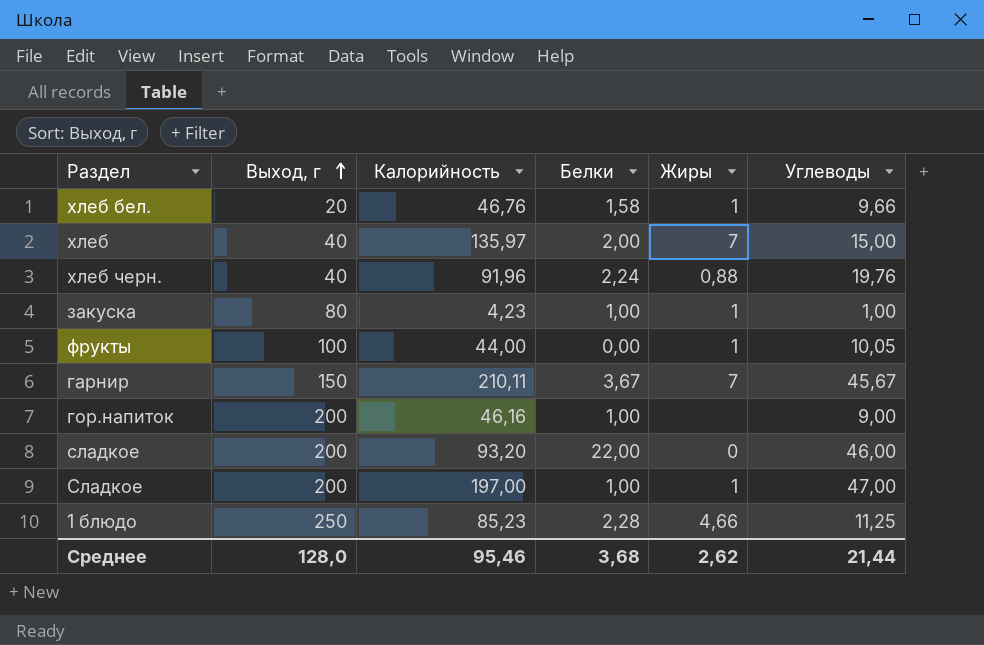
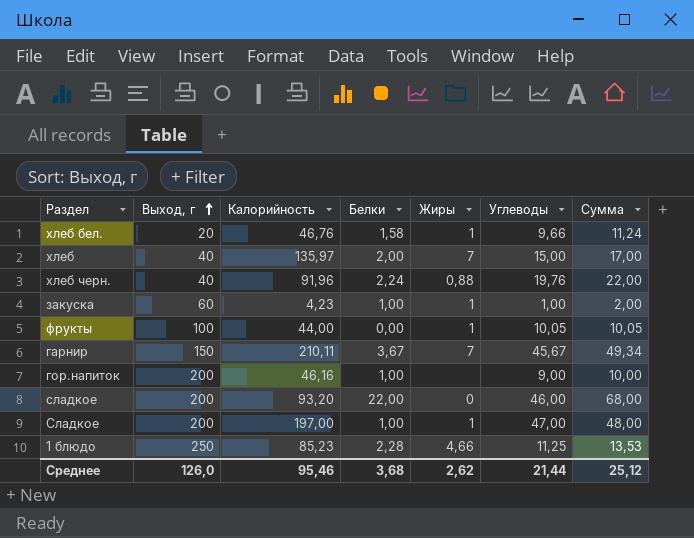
column Сумма | formula: none -> [Белки] + [Углеводы]
закуска | Выход, г: 80 -> 60
Среднее | Выход, г: 128,0 -> 126,0

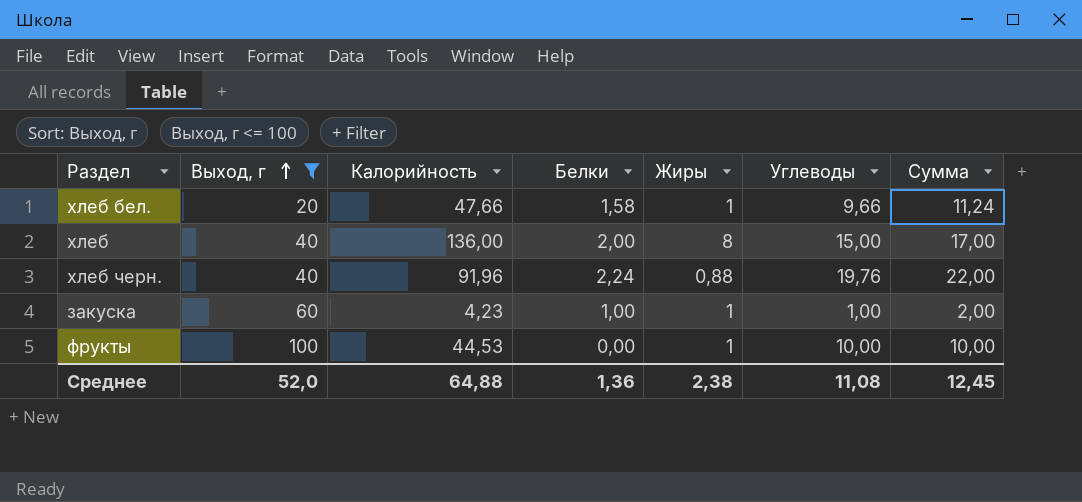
filter: none -> Выход, г <= 100
хлеб бел. | Калорийность: 46,76 -> 47,66
хлеб | Калорийность: 135,97 -> 136,00
хлеб | Жиры: 7 -> 8
фрукты | Калорийность: 44,00 -> 44,53
фрукты | Углеводы: 10,05 -> 10,00
фрукты | Сумма: 10,05 -> 10,00
Среднее | Выход, г: 126,0 -> 52,0
Среднее | Калорийность: 95,46 -> 64,88
Среднее | Белки: 3,68 -> 1,36
Среднее | Жиры: 2,62 -> 2,38
Среднее | Углеводы: 21,44 -> 11,08
Среднее | Сумма: 25,12 -> 12,45

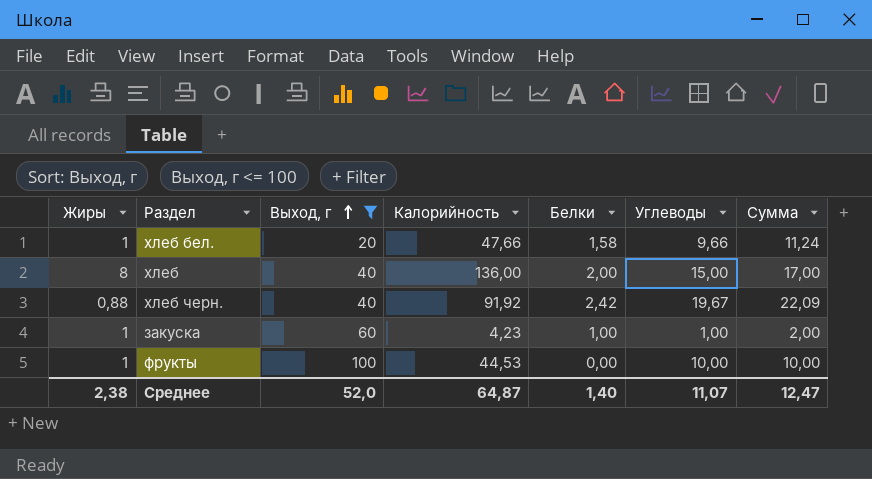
column Жиры | position: 5 -> 1
хлеб черн. | Калорийность: 91,96 -> 91,92
хлеб черн. | Белки: 2,24 -> 2,42
хлеб черн. | Углеводы: 19,76 -> 19,67
хлеб черн. | Сумма: 22,00 -> 22,09
Среднее | Калорийность: 64,88 -> 64,87
Среднее | Белки: 1,36 -> 1,40
Среднее | Углеводы: 11,08 -> 11,07
Среднее | Сумма: 12,45 -> 12,47

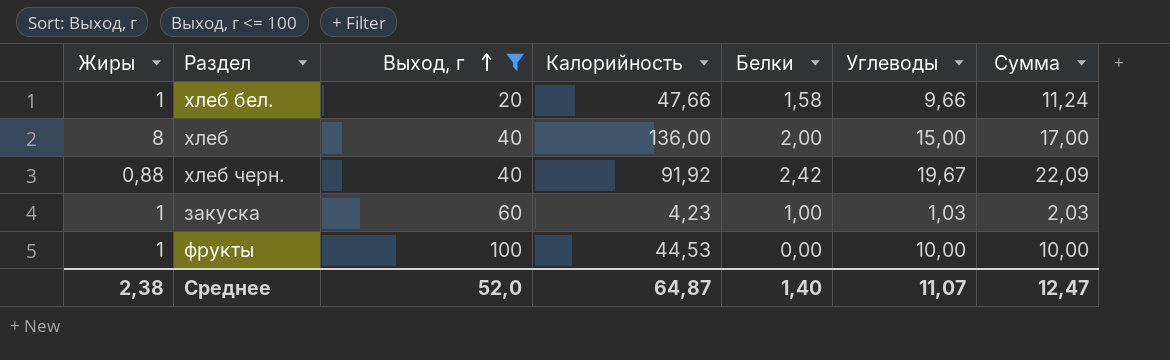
закуска | Углеводы: 1,00 -> 1,03
закуска | Сумма: 2,00 -> 2,03

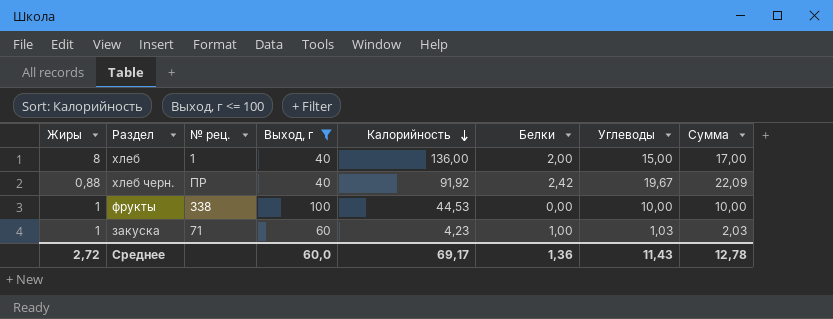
row order: Выход, г ascending -> Калорийность descending
column № рец. | position: none -> 3
row хлеб бел.: 1 | 20 | 47,66 | 1,58 | 9,66 | 11,24 -> none
Среднее | Жиры: 2,38 -> 2,72
Среднее | Выход, г: 52,0 -> 60,0
Среднее | Калорийность: 64,87 -> 69,17
Среднее | Белки: 1,40 -> 1,36
Среднее | Углеводы: 11,07 -> 11,43
Среднее | Сумма: 12,47 -> 12,78

